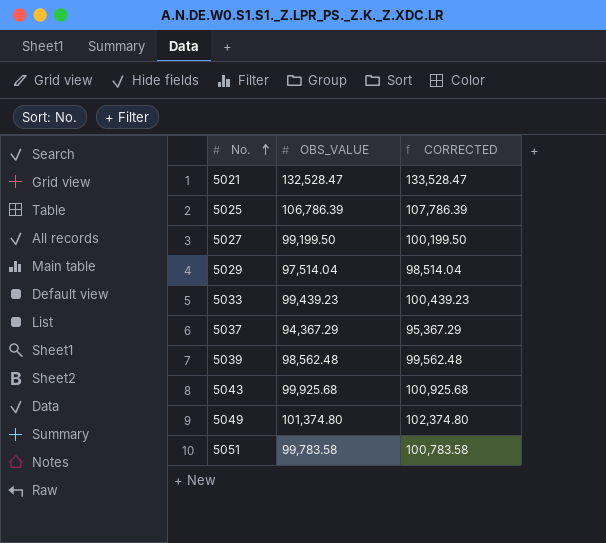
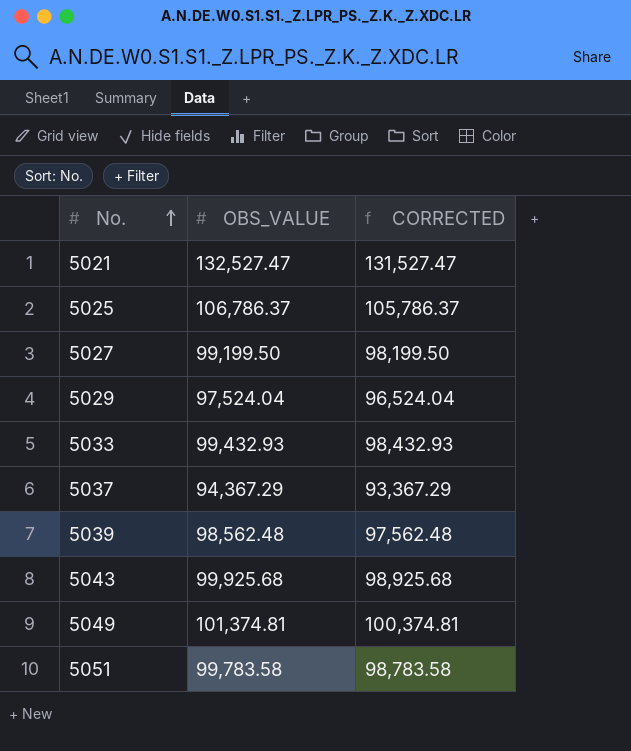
column CORRECTED | formula: [OBS_VALUE] + 1000 -> [OBS_VALUE] - 1000
5021 | OBS_VALUE: 132,528.47 -> 132,527.47
5025 | OBS_VALUE: 106,786.39 -> 106,786.37
5029 | OBS_VALUE: 97,514.04 -> 97,524.04
5033 | OBS_VALUE: 99,439.23 -> 99,432.93
5049 | OBS_VALUE: 101,374.80 -> 101,374.81

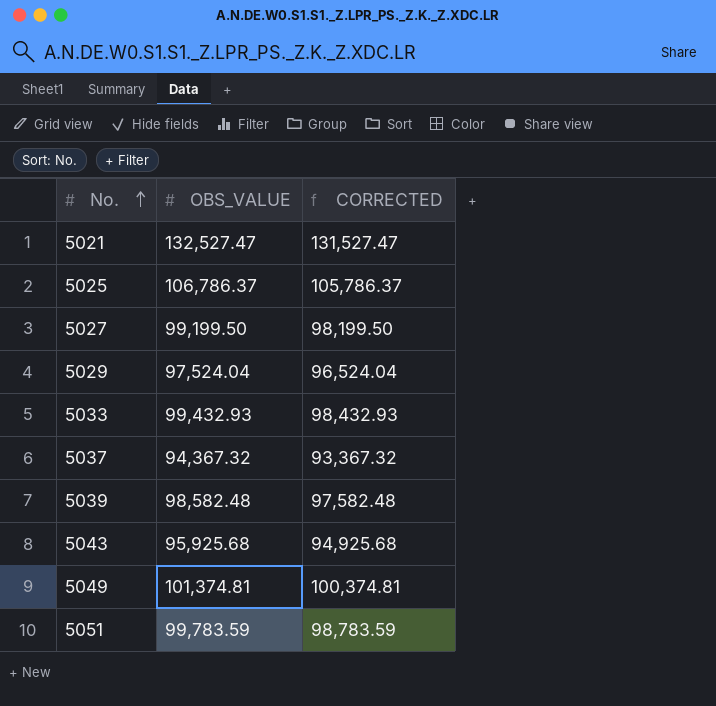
5037 | OBS_VALUE: 94,367.29 -> 94,367.32
5037 | CORRECTED: 93,367.29 -> 93,367.32
5039 | OBS_VALUE: 98,562.48 -> 98,582.48
5039 | CORRECTED: 97,562.48 -> 97,582.48
5043 | OBS_VALUE: 99,925.68 -> 95,925.68
5043 | CORRECTED: 98,925.68 -> 94,925.68
5051 | OBS_VALUE: 99,783.58 -> 99,783.59
5051 | CORRECTED: 98,783.58 -> 98,783.59

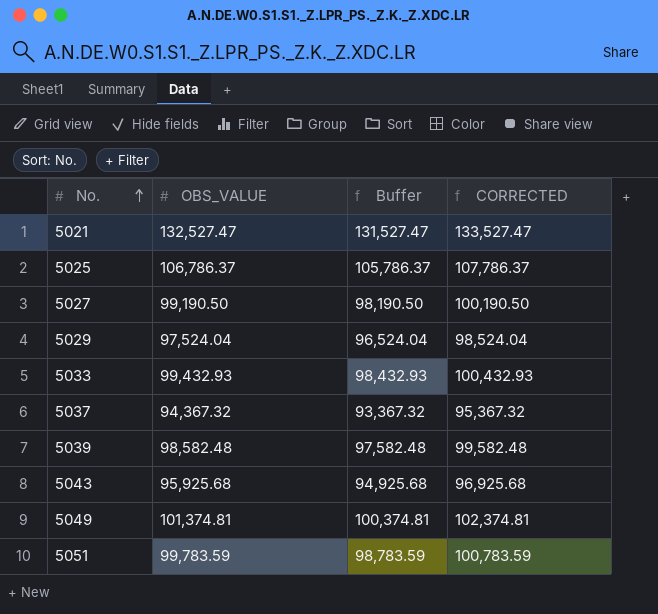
column Buffer | formula: none -> [OBS_VALUE] - 1000
column CORRECTED | formula: [OBS_VALUE] - 1000 -> [OBS_VALUE] + 1000
5027 | OBS_VALUE: 99,199.50 -> 99,190.50

